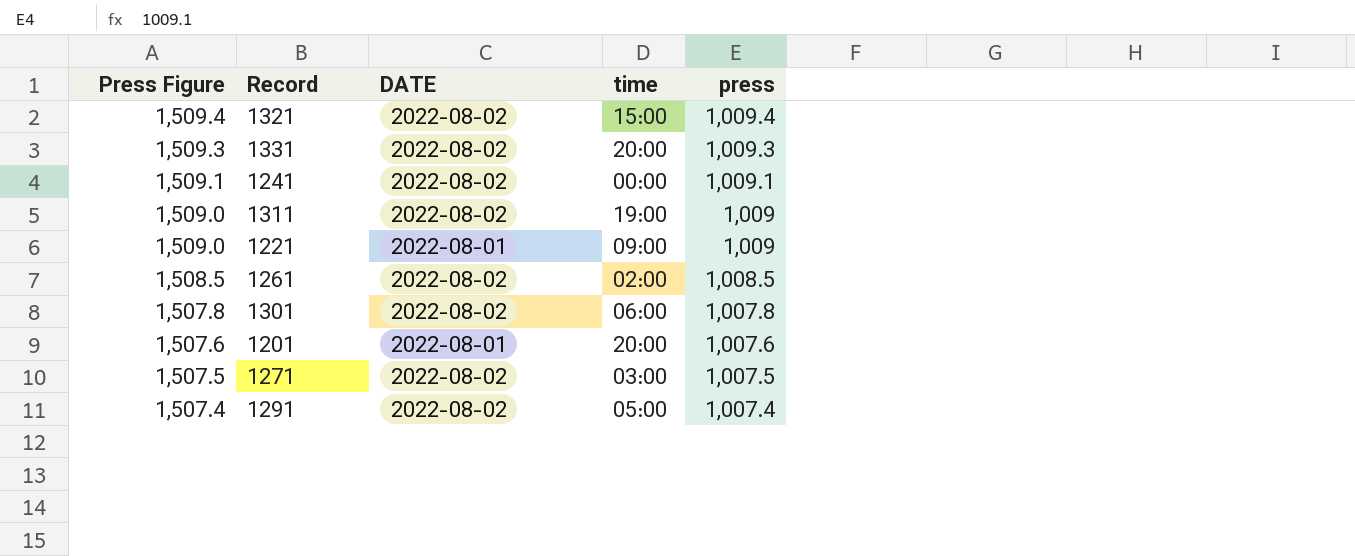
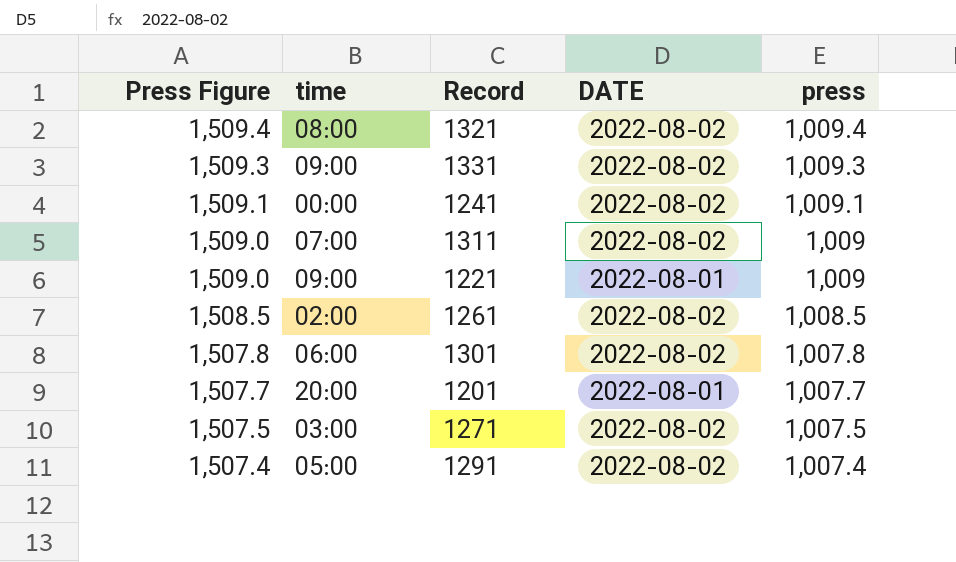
column time | position: 4 -> 2
1321 | time: 15:00 -> 08:00
1331 | time: 20:00 -> 09:00
1311 | time: 19:00 -> 07:00
1201 | Press Figure: 1,507.6 -> 1,507.7
1201 | press: 1,007.6 -> 1,007.7

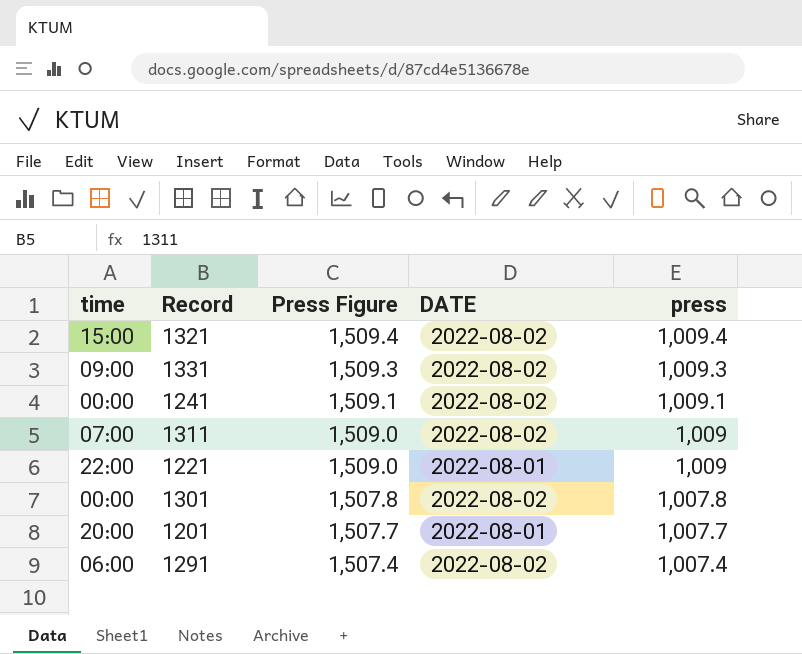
column Press Figure | position: 1 -> 3
row 1261: 1,508.5 | 02:00 | 2022-08-02 | 1,008.5 -> none
row 1271: 1,507.5 | 03:00 | 2022-08-02 | 1,007.5 -> none
1321 | time: 08:00 -> 15:00
1221 | time: 09:00 -> 22:00
1301 | time: 06:00 -> 00:00
1291 | time: 05:00 -> 06:00

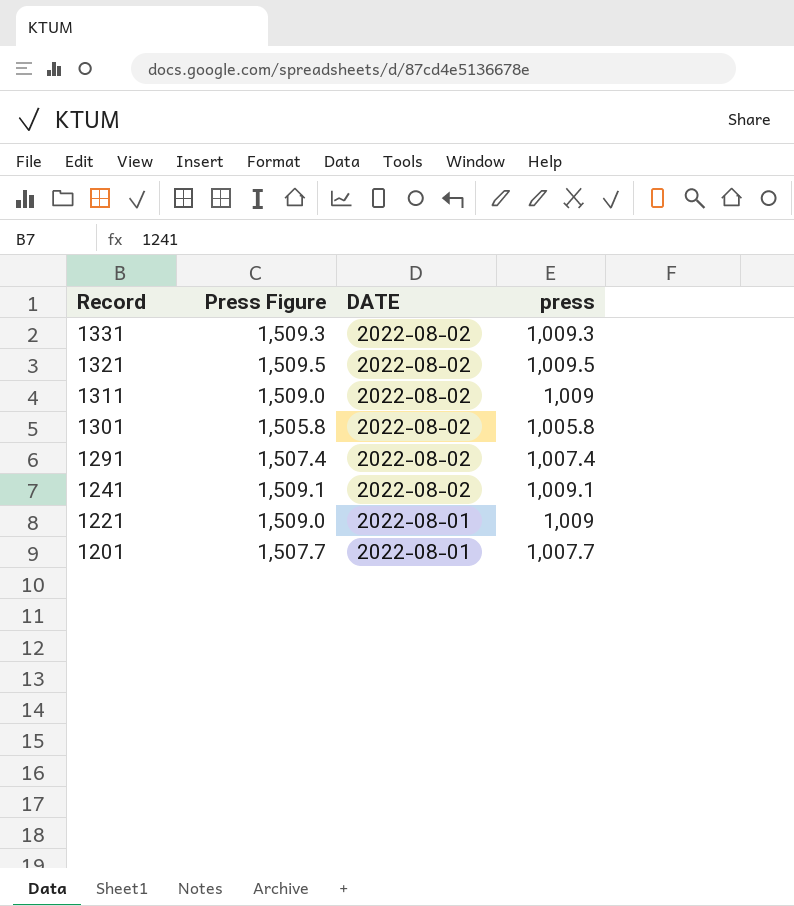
row order: Press Figure descending -> Record descending
column time | position: 1 -> none
1321 | Press Figure: 1,509.4 -> 1,509.5
1321 | press: 1,009.4 -> 1,009.5
1301 | Press Figure: 1,507.8 -> 1,505.8
1301 | press: 1,007.8 -> 1,005.8

